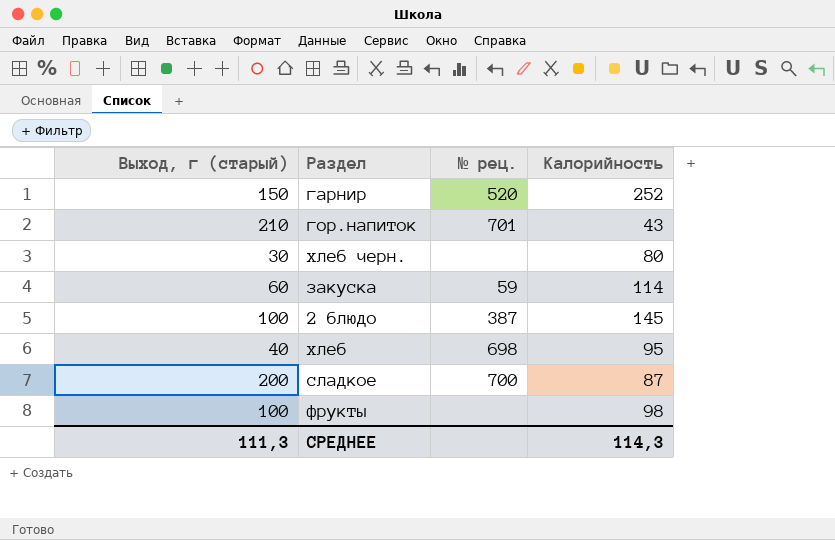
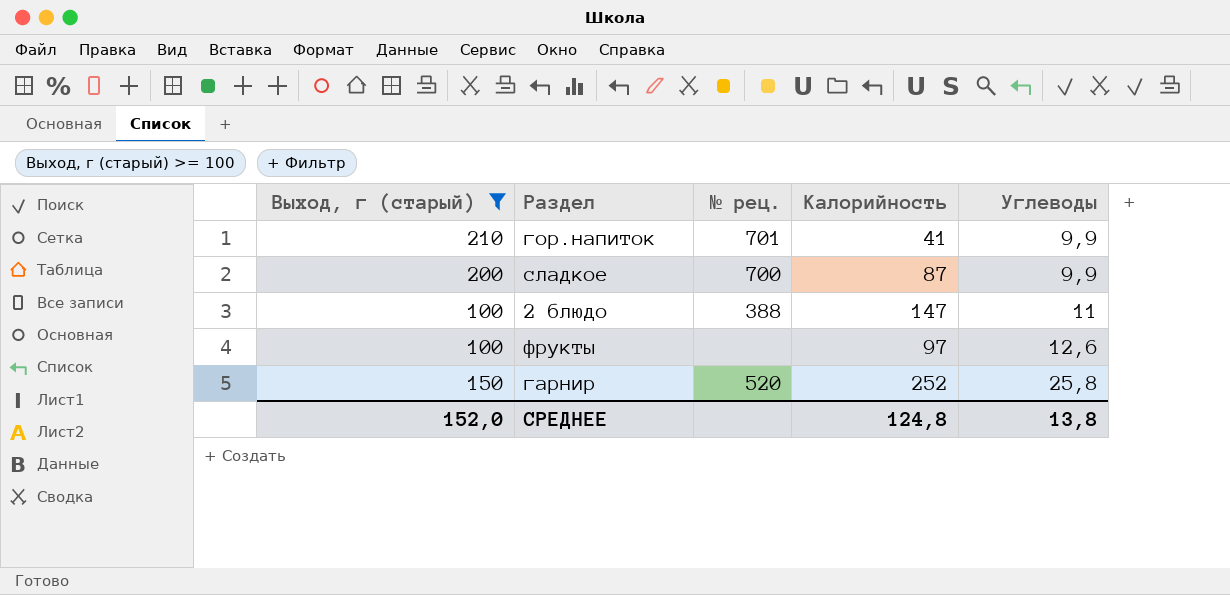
filter: none -> Выход, г (старый) >= 100
row order: none -> Углеводы ascending
column Углеводы | position: none -> 5
гор.напиток | Калорийность: 43 -> 41
2 блюдо | № рец.: 387 -> 388
2 блюдо | Калорийность: 145 -> 147
фрукты | Калорийность: 98 -> 97
СРЕДНЕЕ | Выход, г (старый): 111,3 -> 152,0
СРЕДНЕЕ | Калорийность: 114,3 -> 124,8

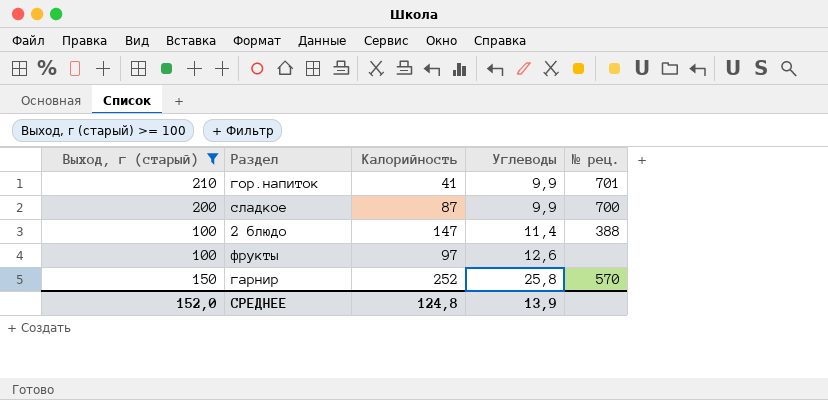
column № рец. | position: 3 -> 5
2 блюдо | Углеводы: 11 -> 11,4
гарнир | № рец.: 520 -> 570
СРЕДНЕЕ | Углеводы: 13,8 -> 13,9

